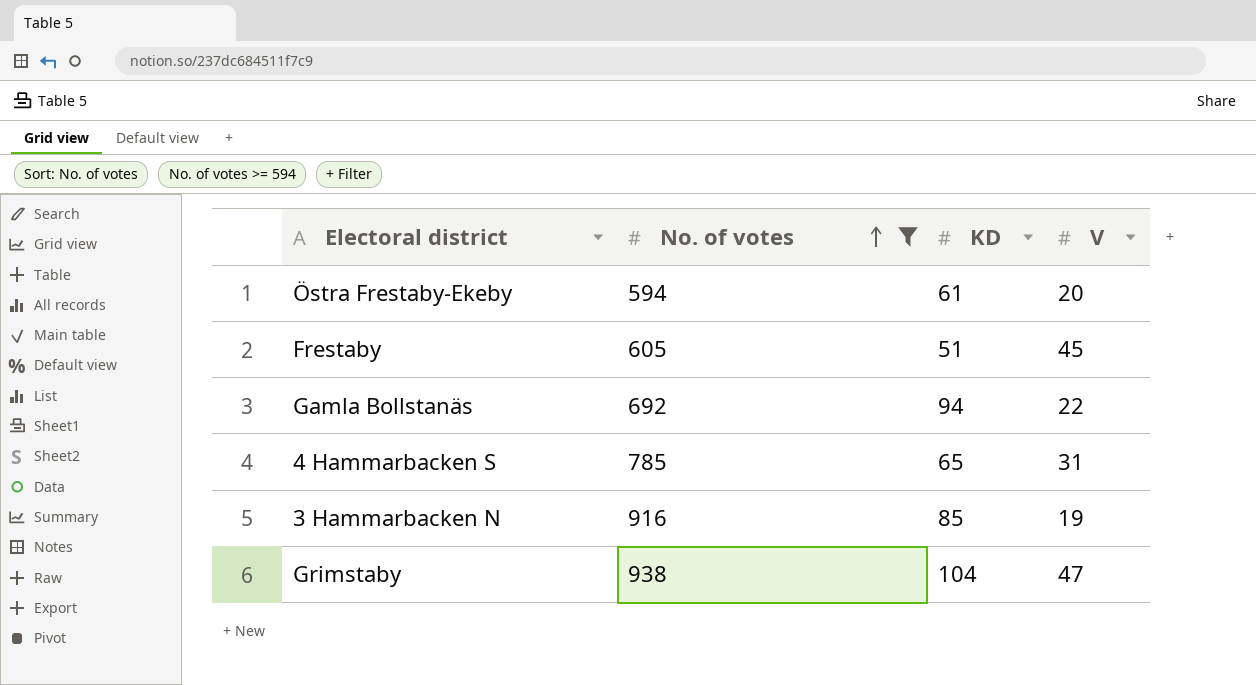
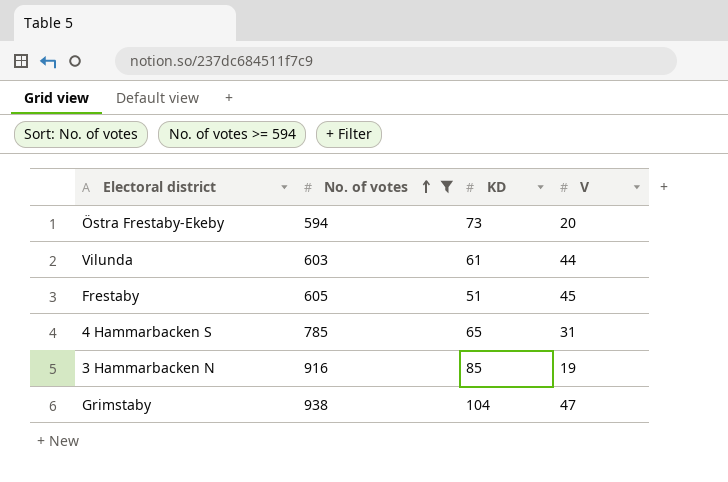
row Gamla Bollstanäs: 692 | 94 | 22 -> none
Östra Frestaby-Ekeby | KD: 61 -> 73
row Vilunda: none -> 603 | 61 | 44

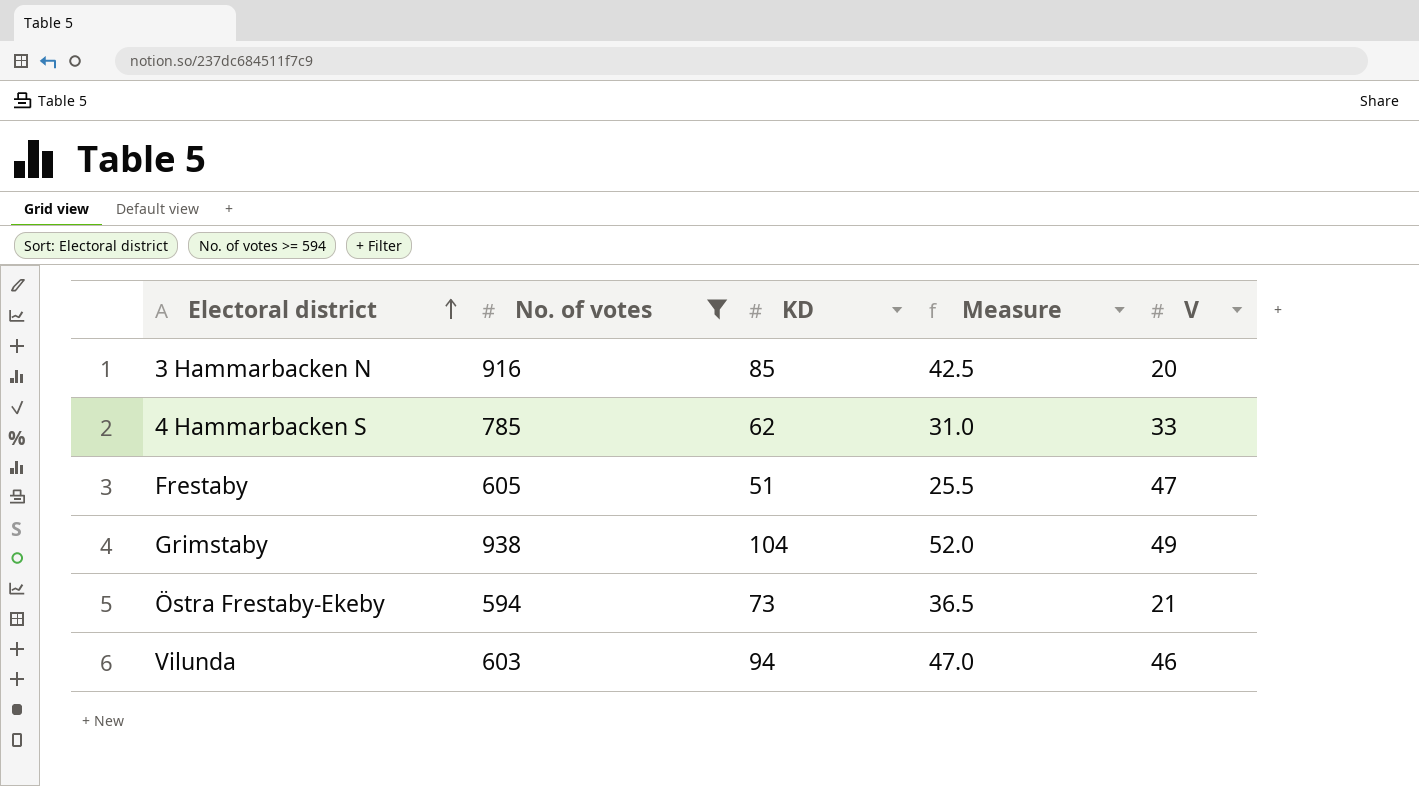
row order: No. of votes ascending -> Electoral district ascending
column Measure | formula: none -> [KD] * 0.5
3 Hammarbacken N | V: 19 -> 20
4 Hammarbacken S | KD: 65 -> 62
4 Hammarbacken S | V: 31 -> 33
Frestaby | V: 45 -> 47
Grimstaby | V: 47 -> 49
Östra Frestaby-Ekeby | V: 20 -> 21
Vilunda | KD: 61 -> 94
Vilunda | V: 44 -> 46

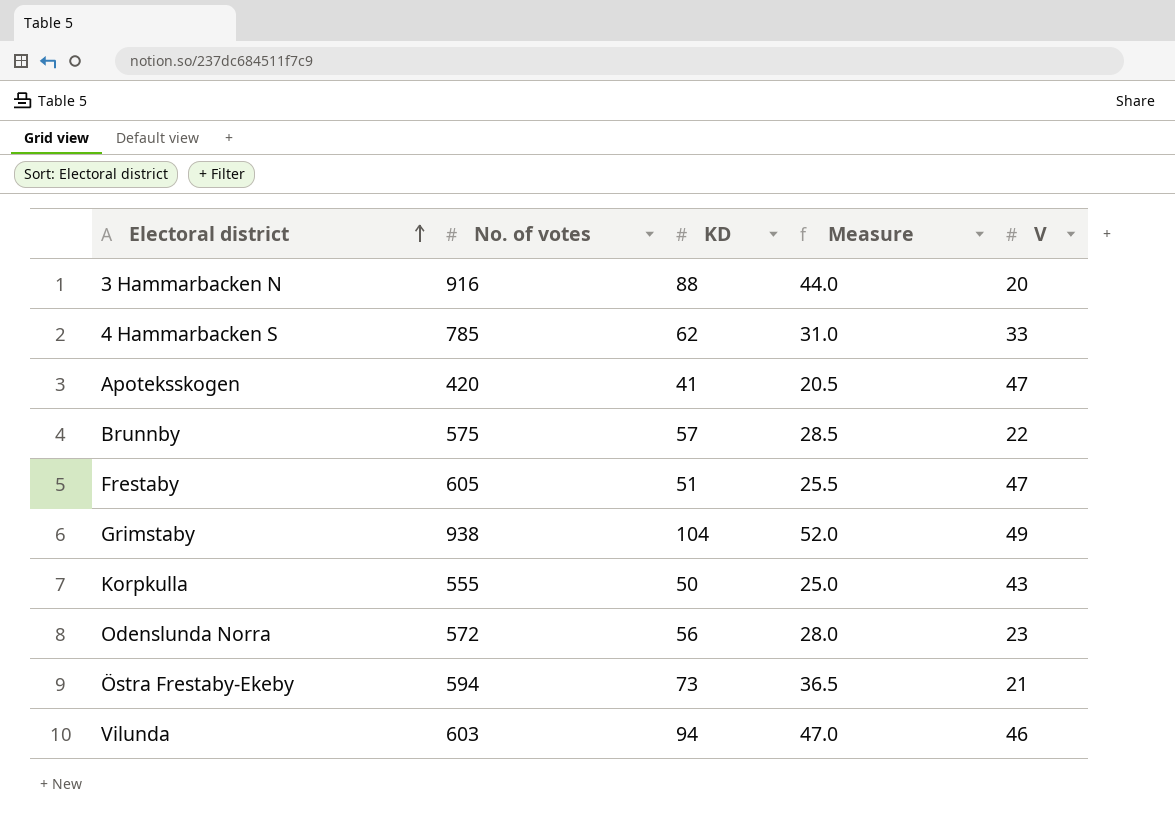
filter: No. of votes >= 594 -> none
3 Hammarbacken N | KD: 85 -> 88
3 Hammarbacken N | Measure: 42.5 -> 44.0

